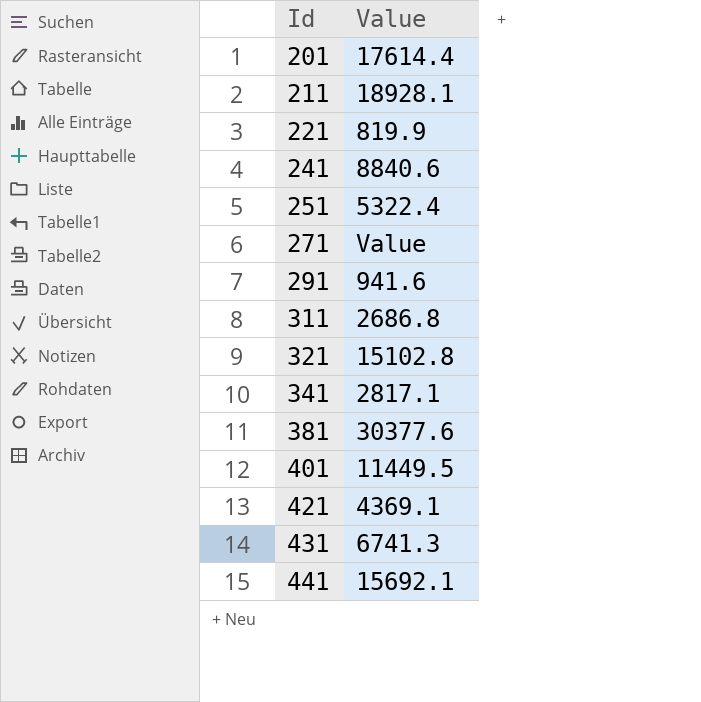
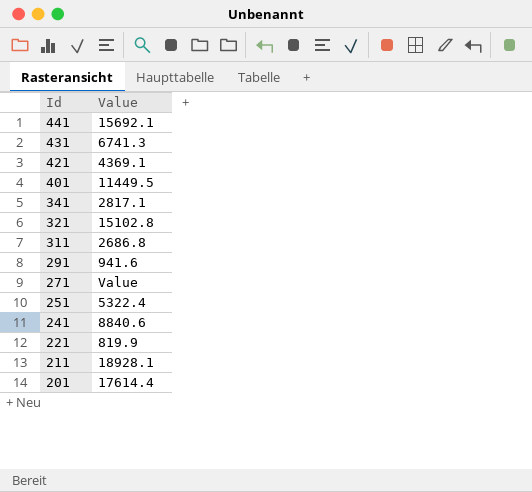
row order: Id ascending -> Id descending
row 381: 30377.6 -> none

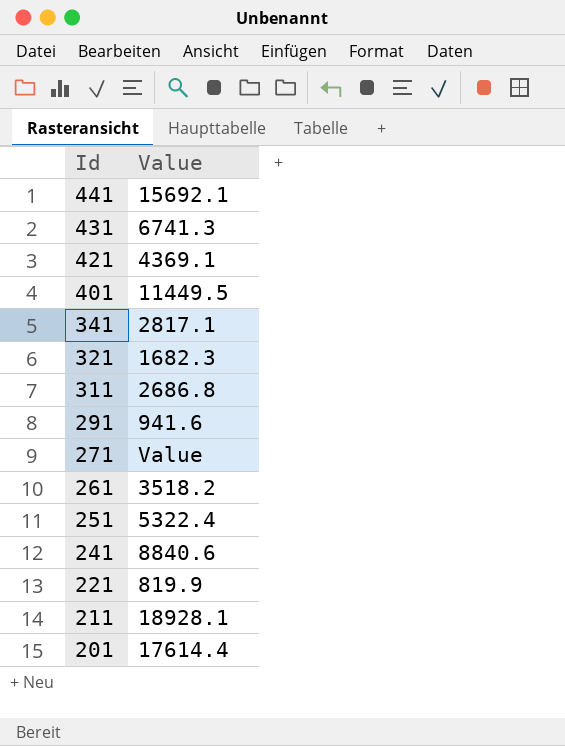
321 | Value: 15102.8 -> 1682.3
row 261: none -> 3518.2

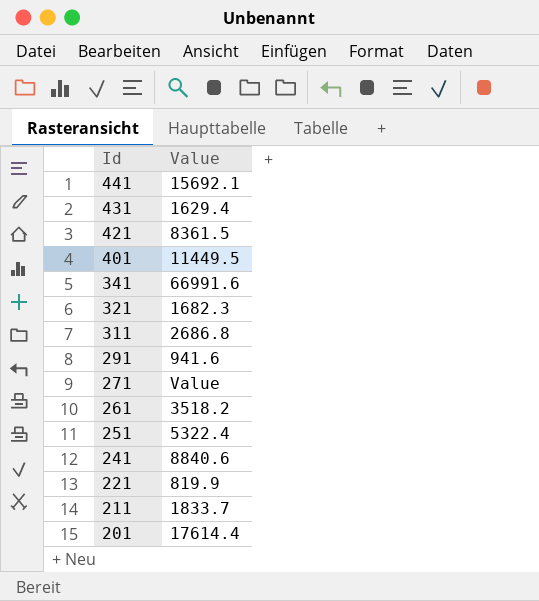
431 | Value: 6741.3 -> 1629.4
421 | Value: 4369.1 -> 8361.5
341 | Value: 2817.1 -> 66991.6
211 | Value: 18928.1 -> 1833.7

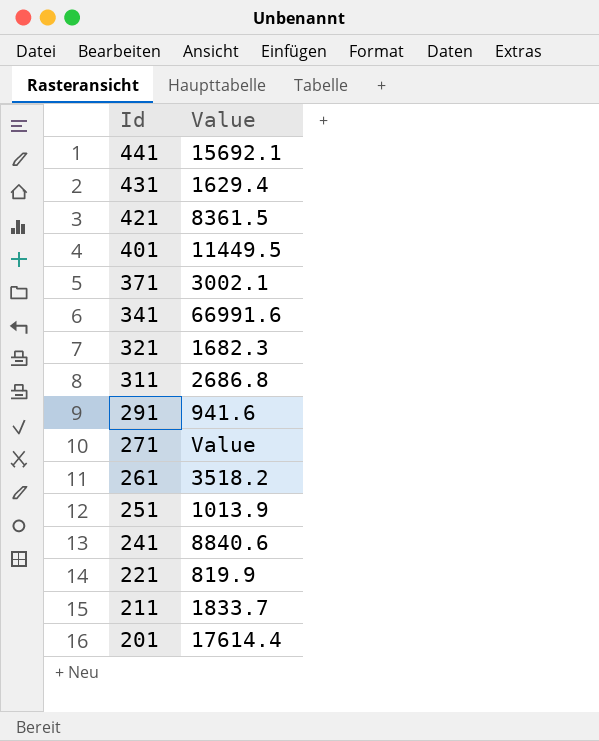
row 371: none -> 3002.1
251 | Value: 5322.4 -> 1013.9

